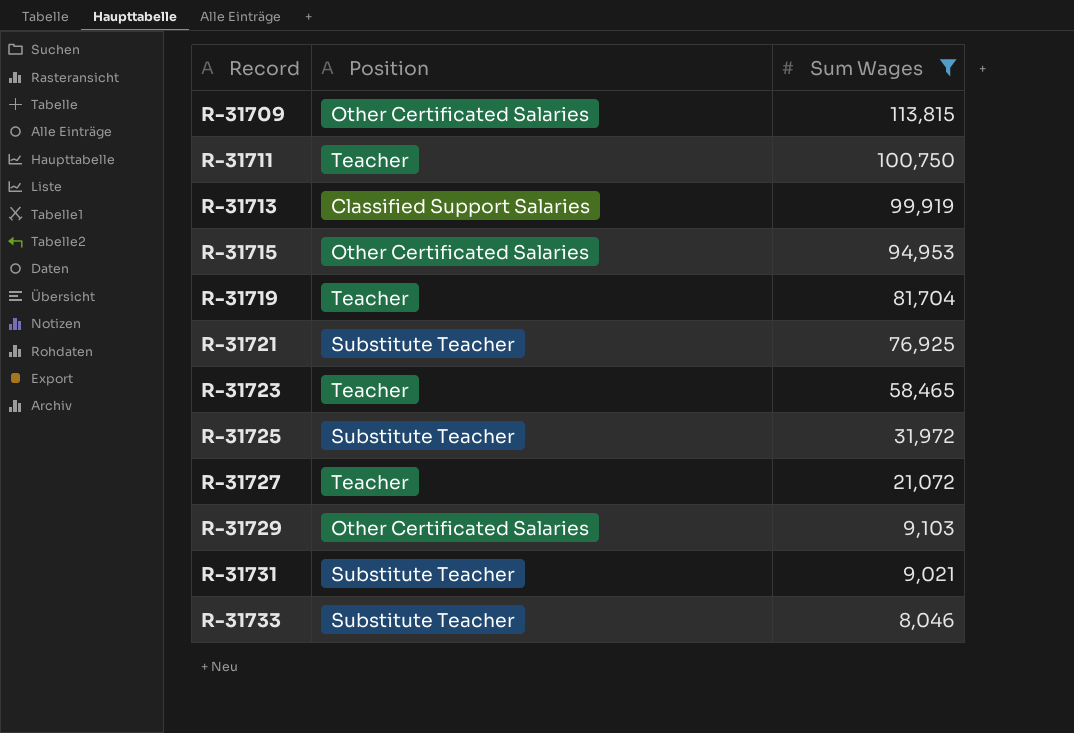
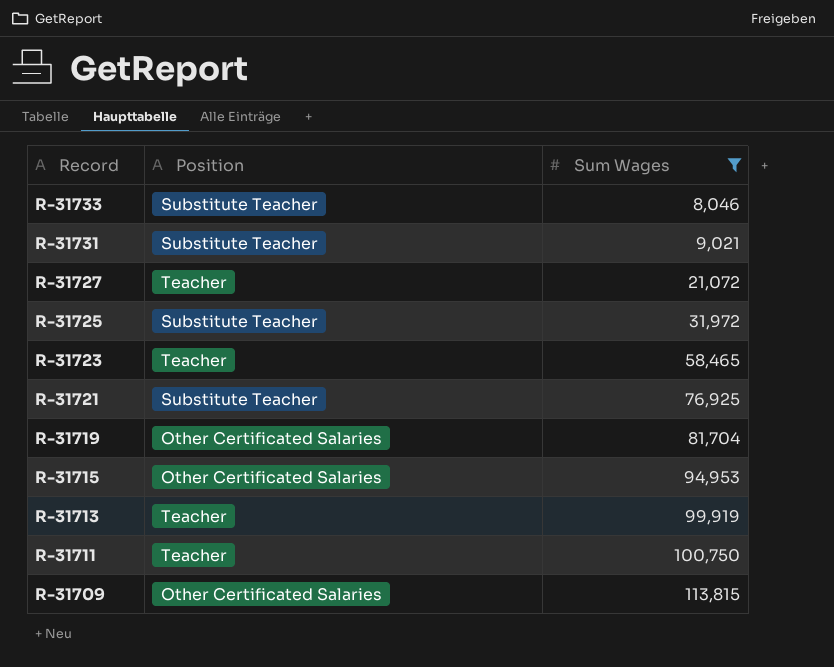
row order: Record ascending -> Record descending
row R-31729: Other Certificated Salaries | 9,103 -> none
R-31719 | Position: Teacher -> Other Certificated Salaries
R-31713 | Position: Classified Support Salaries -> Teacher

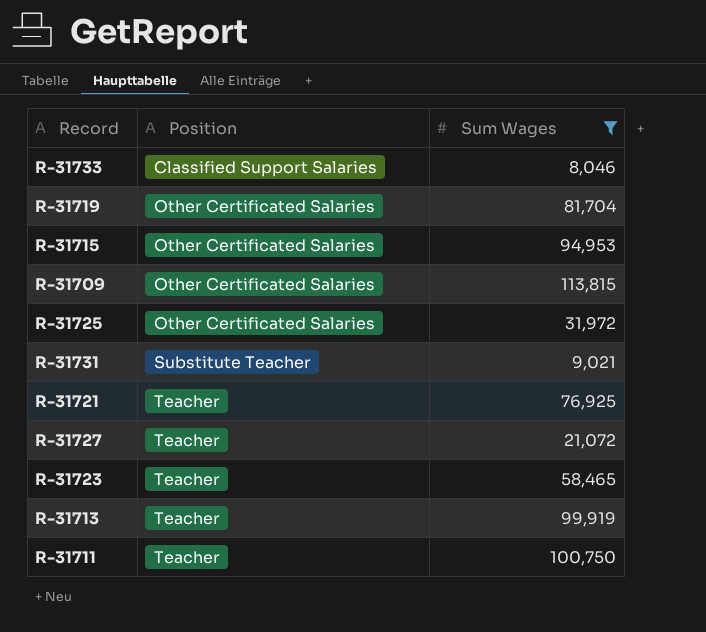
row order: Record descending -> Position ascending
R-31733 | Position: Substitute Teacher -> Classified Support Salaries
R-31725 | Position: Substitute Teacher -> Other Certificated Salaries
R-31721 | Position: Substitute Teacher -> Teacher

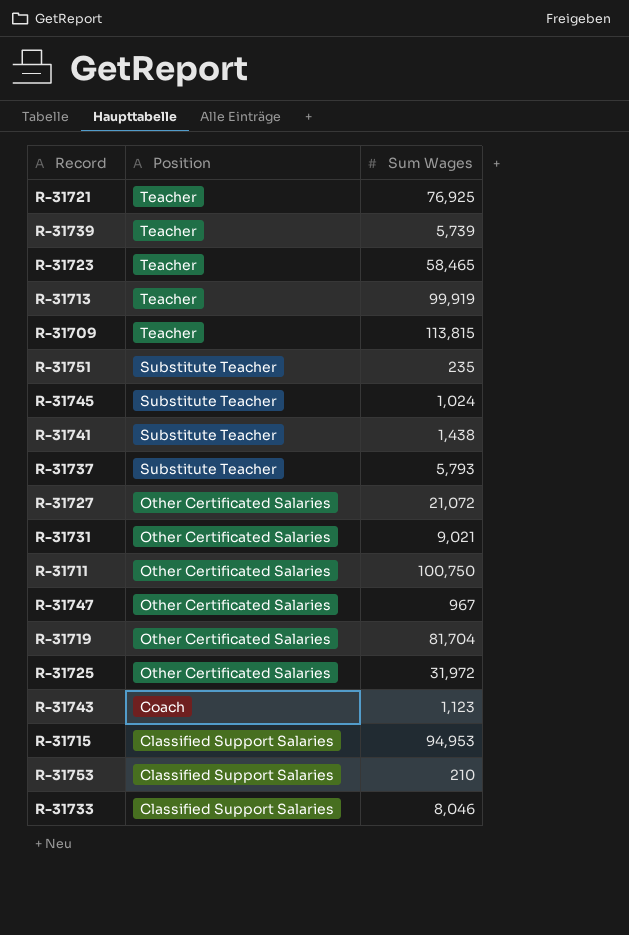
filter: Sum Wages >= 8,046 -> none
row order: Position ascending -> Position descending
R-31709 | Position: Other Certificated Salaries -> Teacher
R-31727 | Position: Teacher -> Other Certificated Salaries
R-31731 | Position: Substitute Teacher -> Other Certificated Salaries
R-31711 | Position: Teacher -> Other Certificated Salaries
R-31715 | Position: Other Certificated Salaries -> Classified Support Salaries

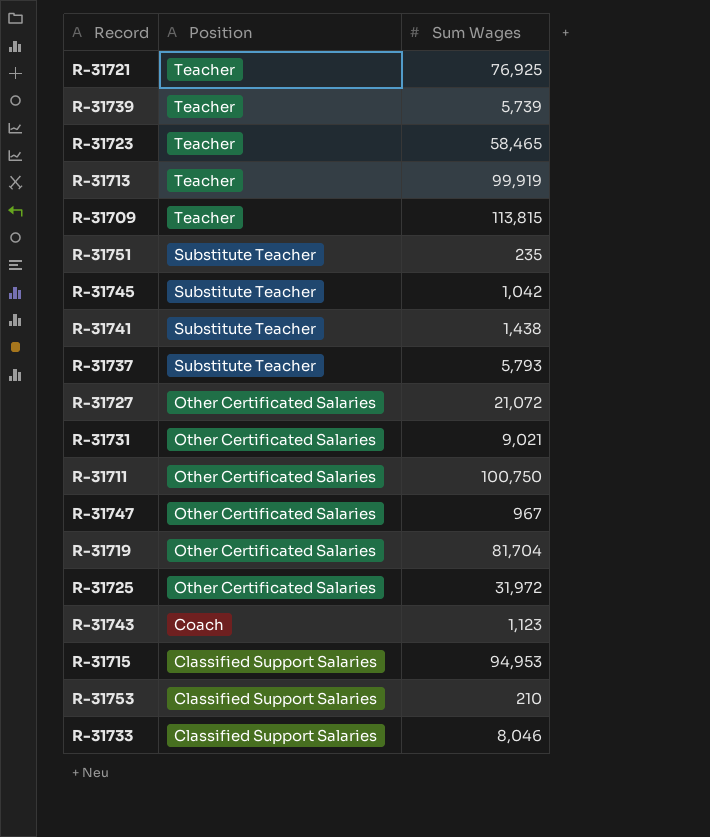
R-31745 | Sum Wages: 1,024 -> 1,042

